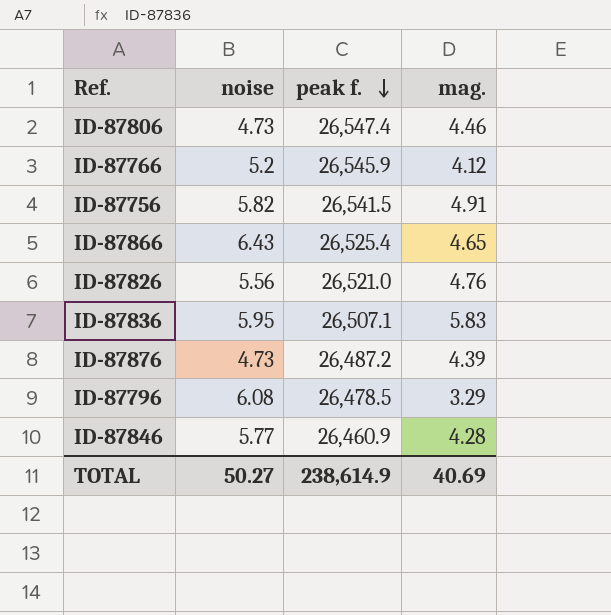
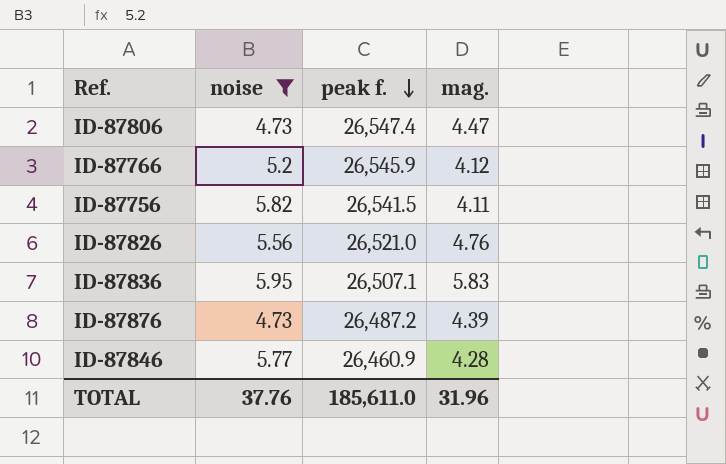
filter: none -> noise <= 5.95
ID-87806 | mag.: 4.46 -> 4.47
ID-87756 | mag.: 4.91 -> 4.11
TOTAL | noise: 50.27 -> 37.76
TOTAL | peak f.: 238,614.9 -> 185,611.0
TOTAL | mag.: 40.69 -> 31.96

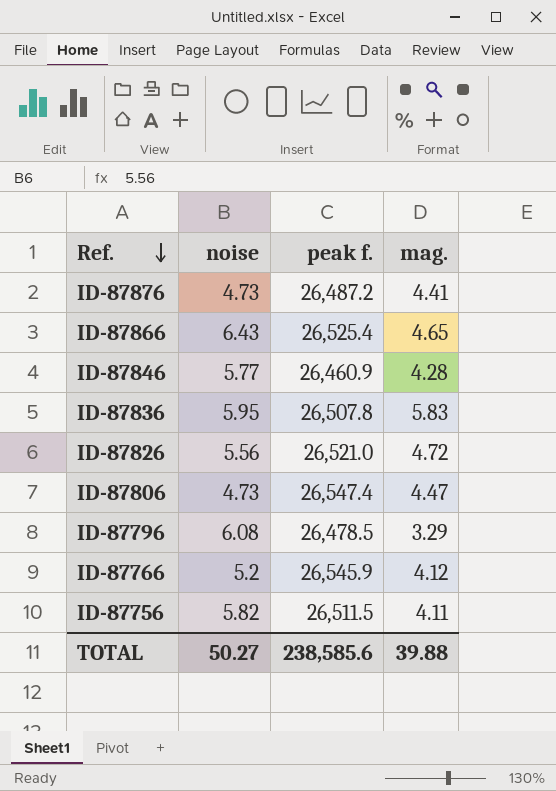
filter: noise <= 5.95 -> none
row order: peak f. descending -> Ref. descending
ID-87876 | mag.: 4.39 -> 4.41
ID-87836 | peak f.: 26,507.1 -> 26,507.8
ID-87826 | mag.: 4.76 -> 4.72
ID-87756 | peak f.: 26,541.5 -> 26,511.5
TOTAL | noise: 37.76 -> 50.27
TOTAL | peak f.: 185,611.0 -> 238,585.6
TOTAL | mag.: 31.96 -> 39.88

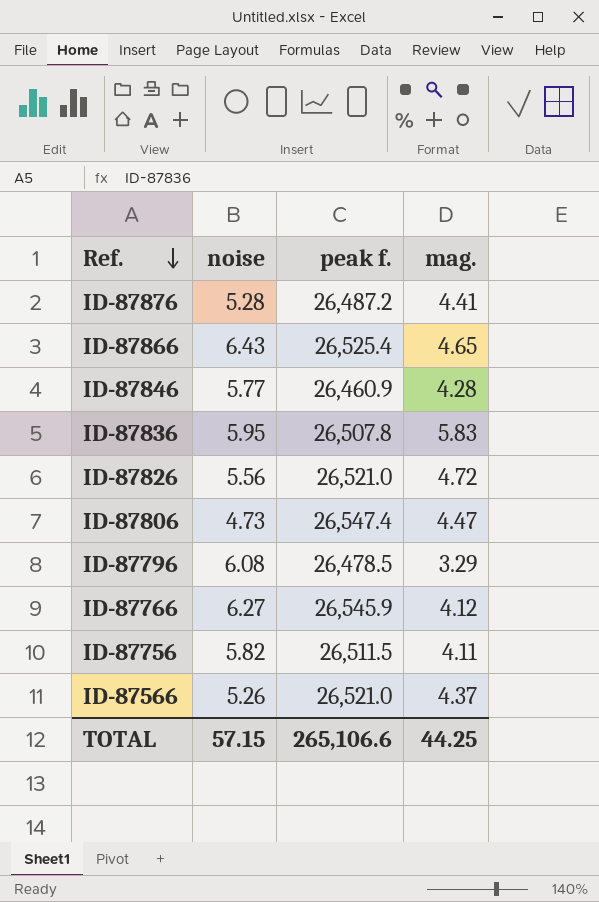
ID-87876 | noise: 4.73 -> 5.28
ID-87766 | noise: 5.2 -> 6.27
row ID-87566: none -> 5.26 | 26,521.0 | 4.37
TOTAL | noise: 50.27 -> 57.15
TOTAL | peak f.: 238,585.6 -> 265,106.6
TOTAL | mag.: 39.88 -> 44.25

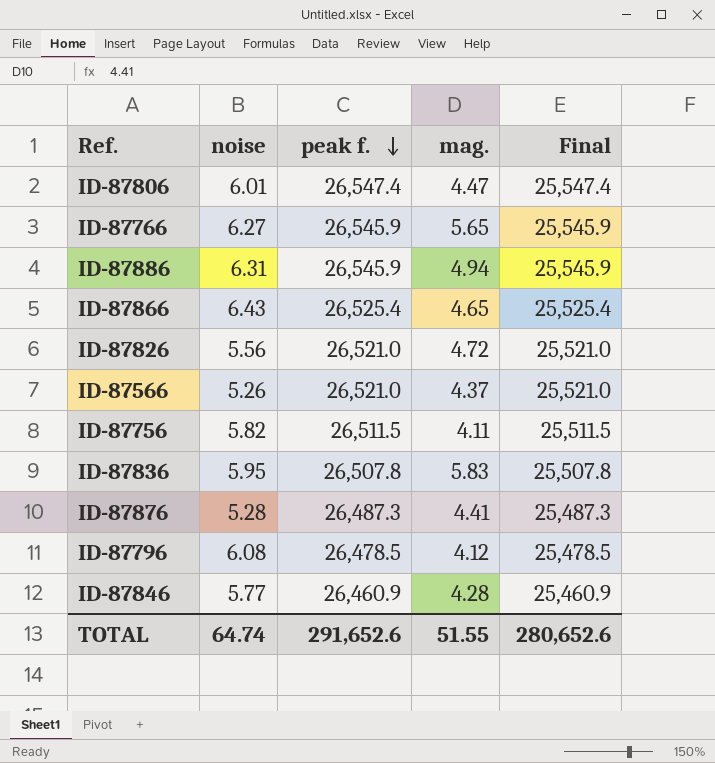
row order: Ref. descending -> peak f. descending
column Final | formula: none -> [peak f.] - 1000
ID-87806 | noise: 4.73 -> 6.01
ID-87766 | mag.: 4.12 -> 5.65
row ID-87886: none -> 6.31 | 26,545.9 | 4.94 | 25,545.9
ID-87876 | peak f.: 26,487.2 -> 26,487.3
ID-87796 | mag.: 3.29 -> 4.12
TOTAL | noise: 57.15 -> 64.74
TOTAL | peak f.: 265,106.6 -> 291,652.6
TOTAL | mag.: 44.25 -> 51.55

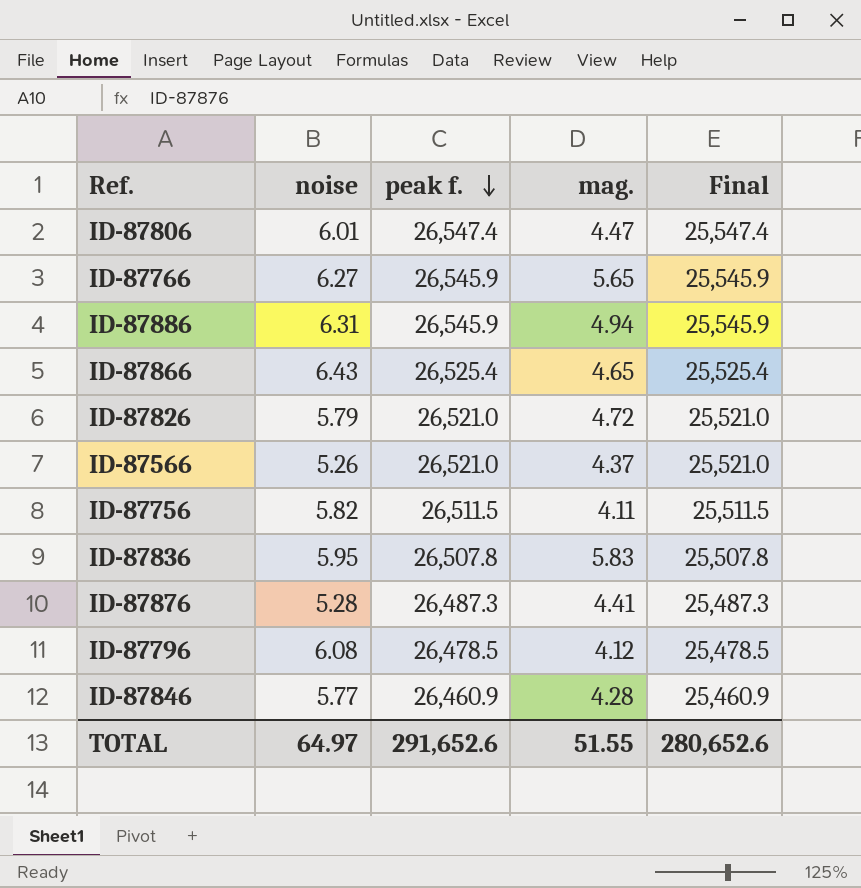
ID-87826 | noise: 5.56 -> 5.79
TOTAL | noise: 64.74 -> 64.97

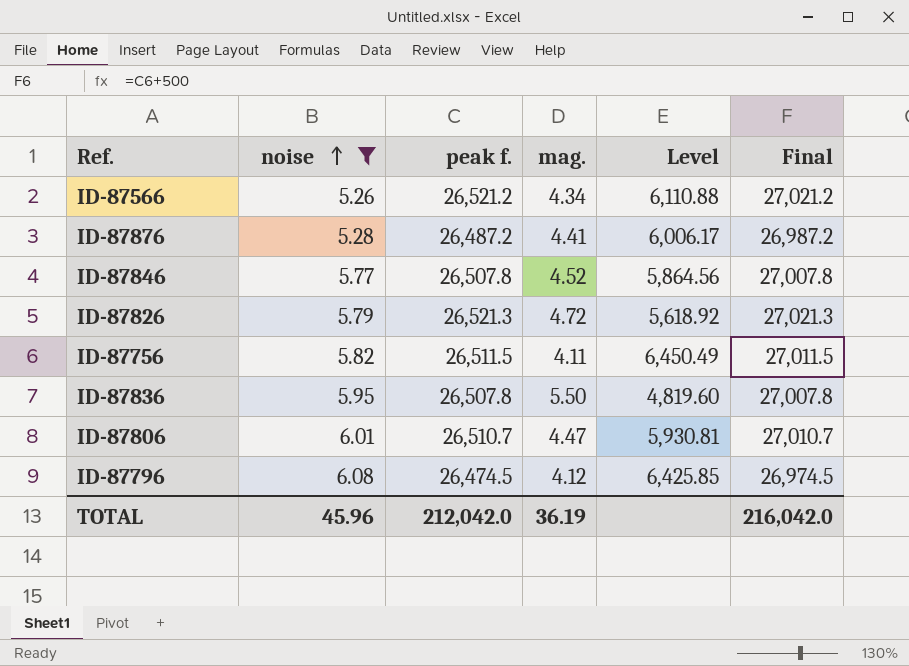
filter: none -> noise <= 6.08
row order: peak f. descending -> noise ascending
column Level | formula: none -> [peak f.] / [mag.]
column Final | formula: [peak f.] - 1000 -> [peak f.] + 500
ID-87566 | peak f.: 26,521.0 -> 26,521.2
ID-87566 | mag.: 4.37 -> 4.34
ID-87876 | peak f.: 26,487.3 -> 26,487.2
ID-87846 | peak f.: 26,460.9 -> 26,507.8
ID-87846 | mag.: 4.28 -> 4.52
ID-87826 | peak f.: 26,521.0 -> 26,521.3
ID-87836 | mag.: 5.83 -> 5.50
ID-87806 | peak f.: 26,547.4 -> 26,510.7
ID-87796 | peak f.: 26,478.5 -> 26,474.5
TOTAL | noise: 64.97 -> 45.96
TOTAL | peak f.: 291,652.6 -> 212,042.0
TOTAL | mag.: 51.55 -> 36.19
TOTAL | Final: 280,652.6 -> 216,042.0

